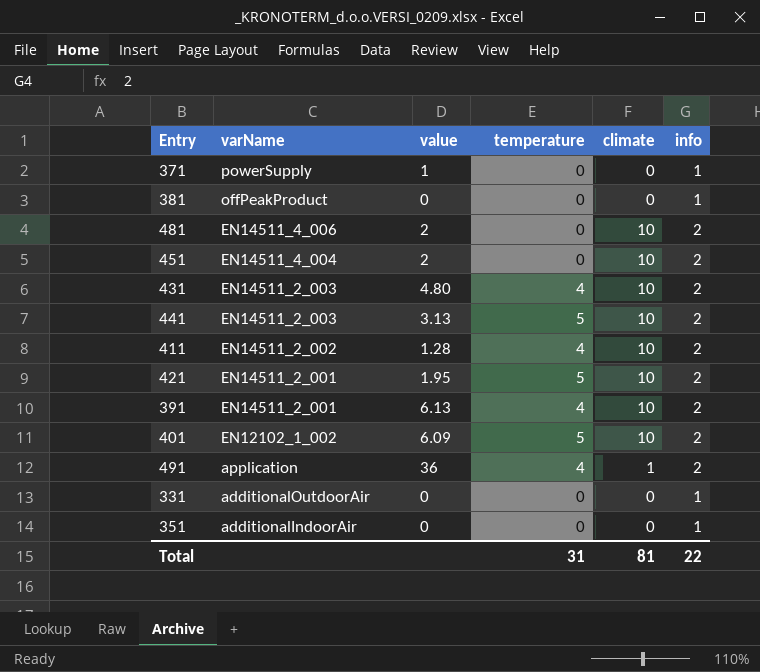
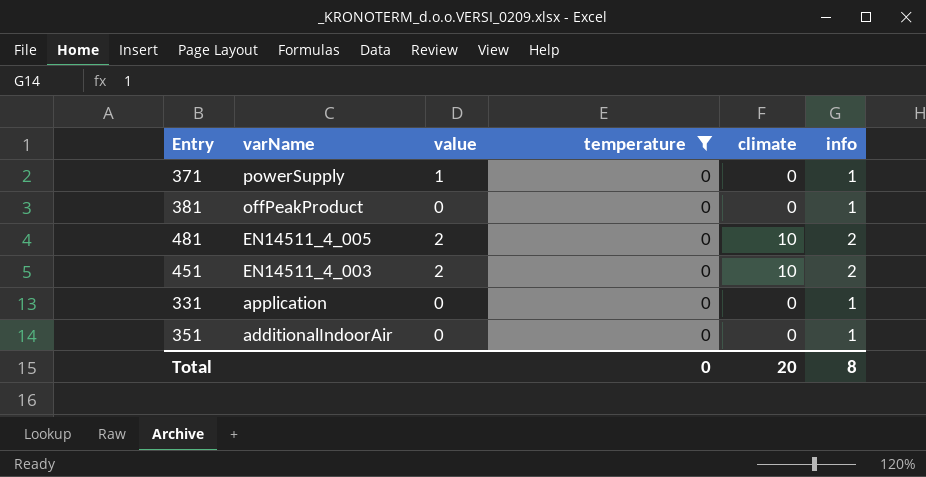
filter: none -> temperature = 0
481 | varName: EN14511_4_006 -> EN14511_4_005
451 | varName: EN14511_4_004 -> EN14511_4_003
331 | varName: additionalOutdoorAir -> application
Total | temperature: 31 -> 0
Total | climate: 81 -> 20
Total | info: 22 -> 8

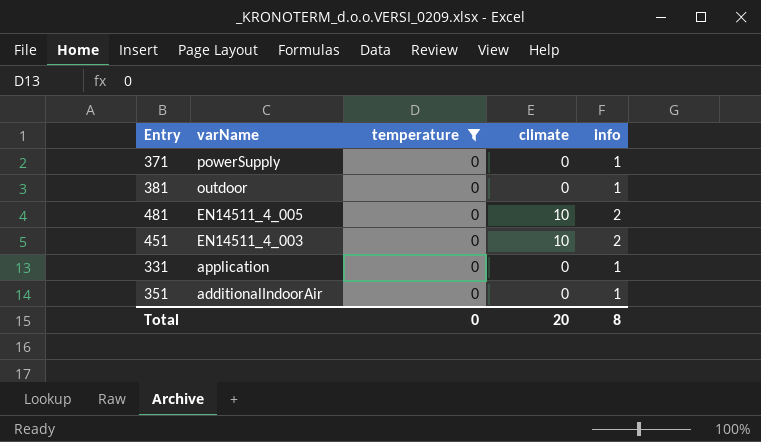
column value | position: 3 -> none
381 | varName: offPeakProduct -> outdoor

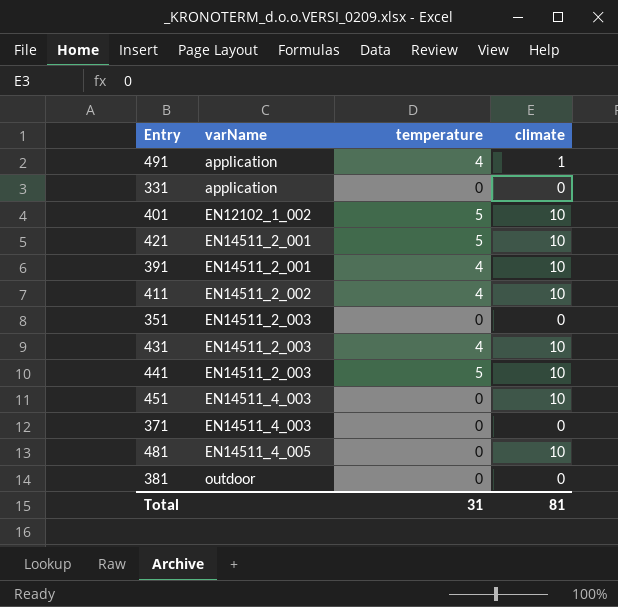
filter: temperature = 0 -> none
row order: varName descending -> varName ascending
column info | position: 5 -> none
351 | varName: additionalIndoorAir -> EN14511_2_003
371 | varName: powerSupply -> EN14511_4_003
Total | temperature: 0 -> 31
Total | climate: 20 -> 81

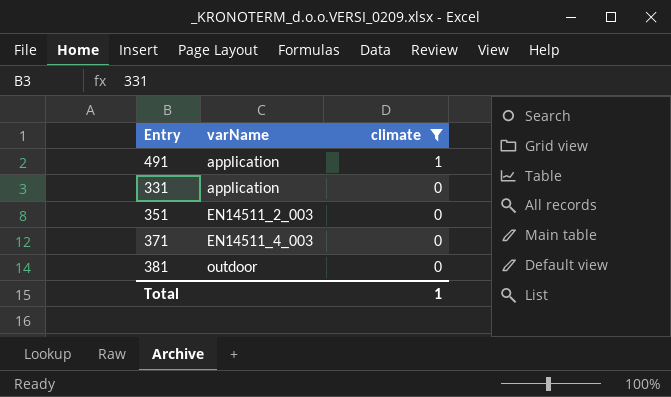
filter: none -> climate != 10
column temperature | position: 3 -> none
Total | climate: 81 -> 1

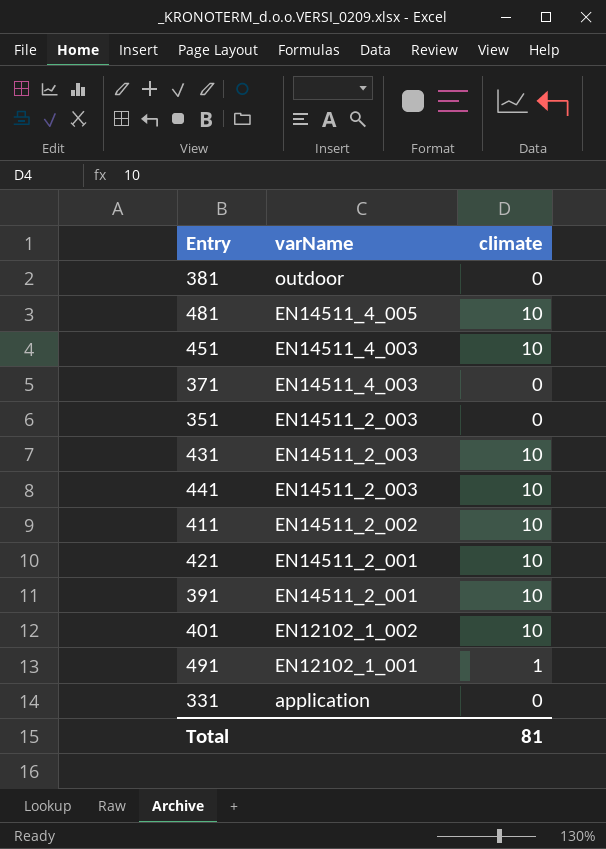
filter: climate != 10 -> none
row order: varName ascending -> varName descending
491 | varName: application -> EN12102_1_001
Total | climate: 1 -> 81

